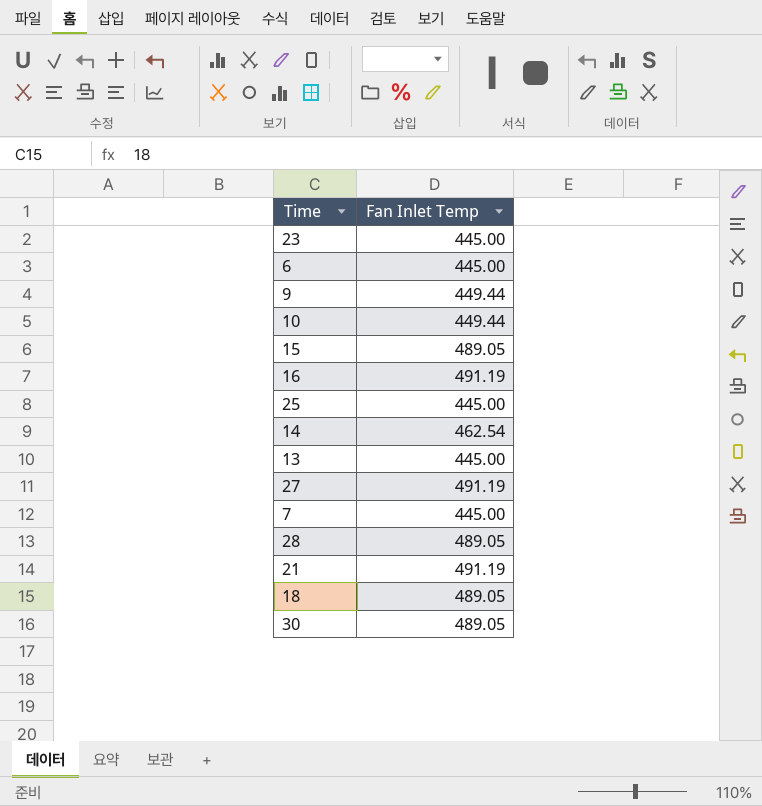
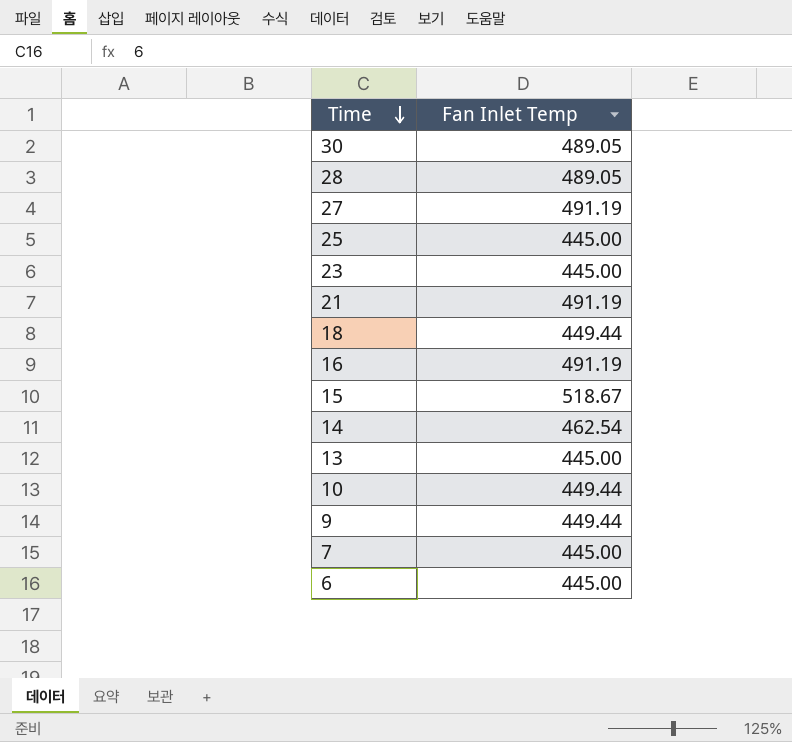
row order: none -> Time descending
18 | Fan Inlet Temp: 489.05 -> 449.44
15 | Fan Inlet Temp: 489.05 -> 518.67

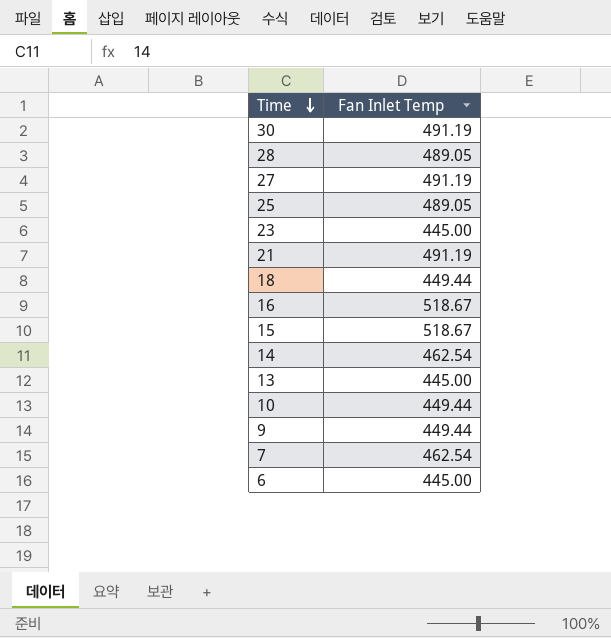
30 | Fan Inlet Temp: 489.05 -> 491.19
25 | Fan Inlet Temp: 445.00 -> 489.05
16 | Fan Inlet Temp: 491.19 -> 518.67
7 | Fan Inlet Temp: 445.00 -> 462.54

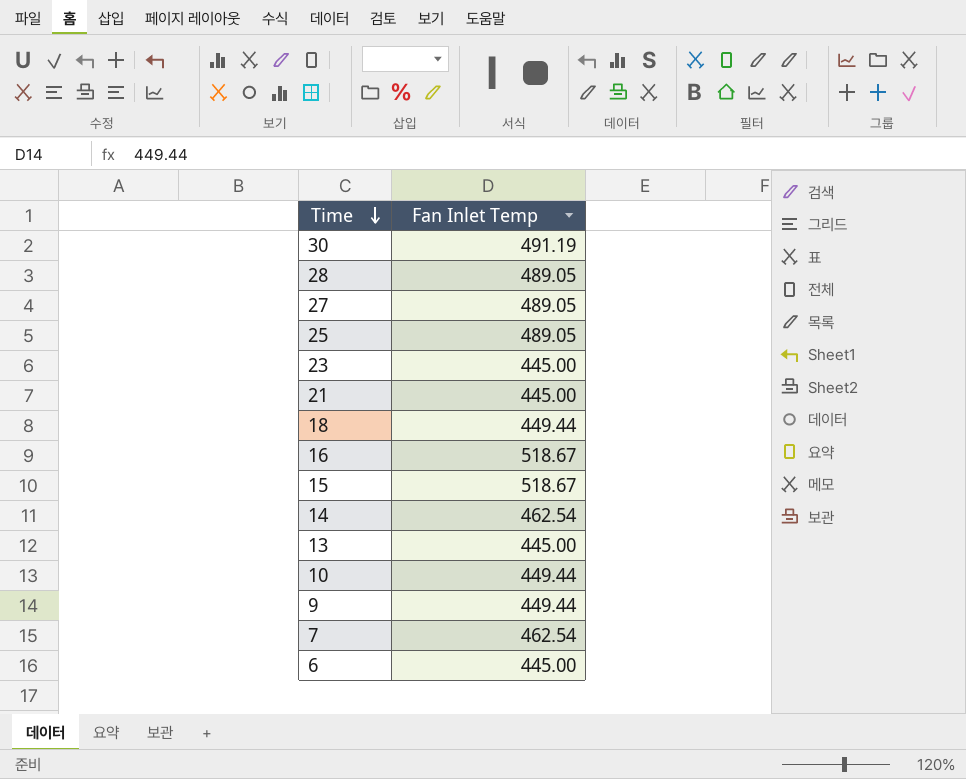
27 | Fan Inlet Temp: 491.19 -> 489.05
21 | Fan Inlet Temp: 491.19 -> 445.00

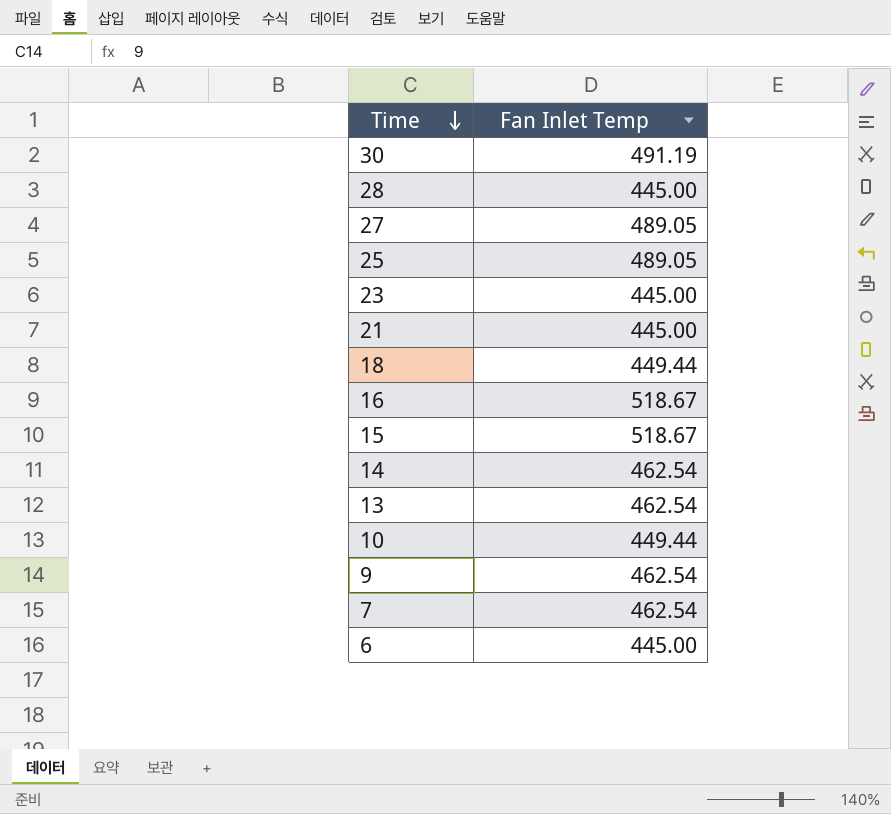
28 | Fan Inlet Temp: 489.05 -> 445.00
13 | Fan Inlet Temp: 445.00 -> 462.54
9 | Fan Inlet Temp: 449.44 -> 462.54

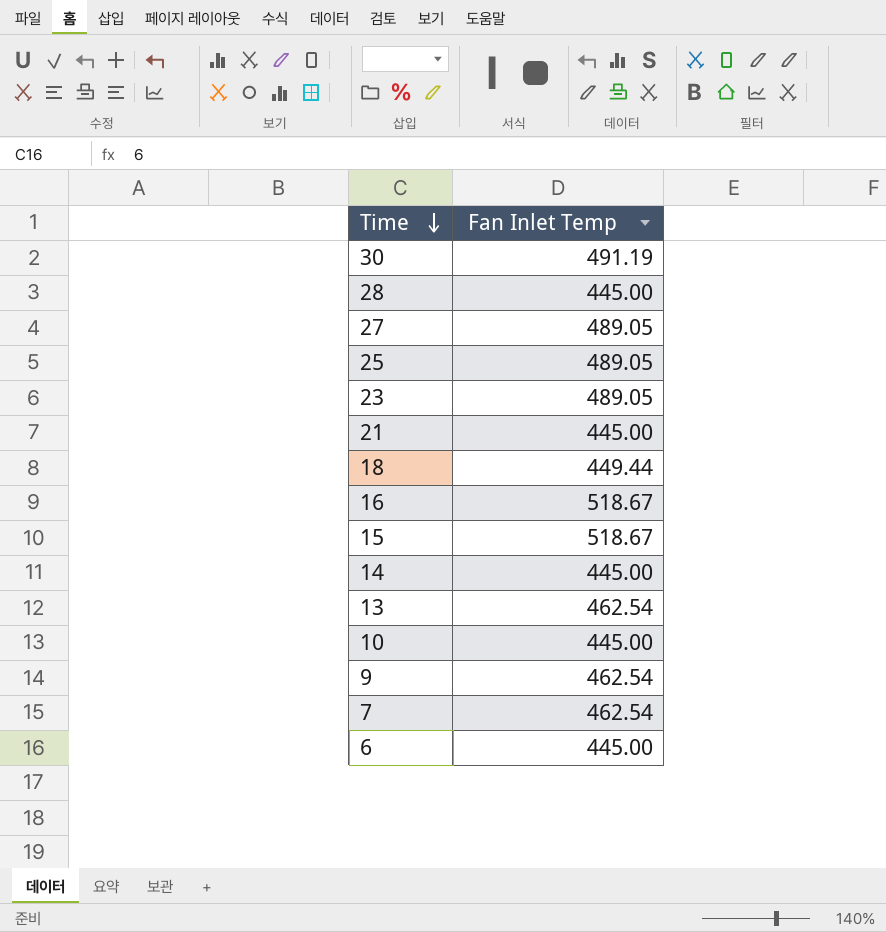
23 | Fan Inlet Temp: 445.00 -> 489.05
14 | Fan Inlet Temp: 462.54 -> 445.00
10 | Fan Inlet Temp: 449.44 -> 445.00

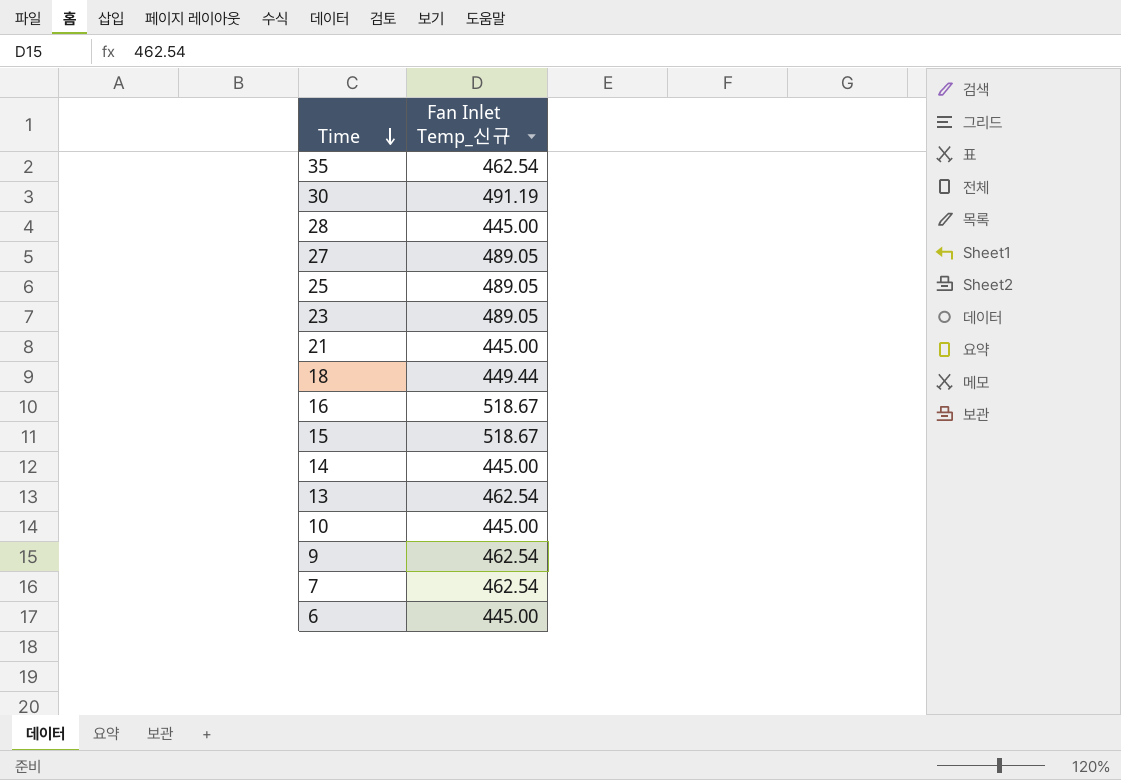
column name: Fan Inlet Temp -> Fan Inlet Temp_신규
row 35: none -> 462.54

